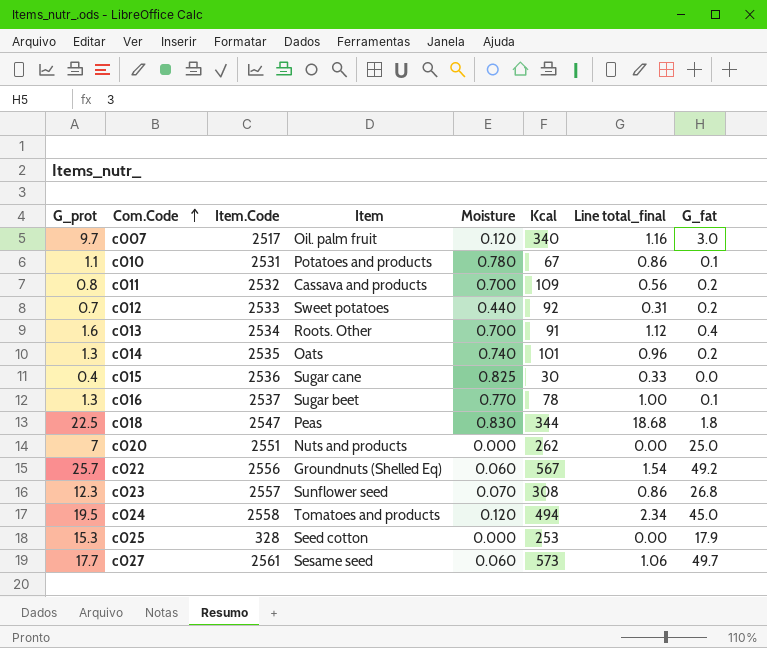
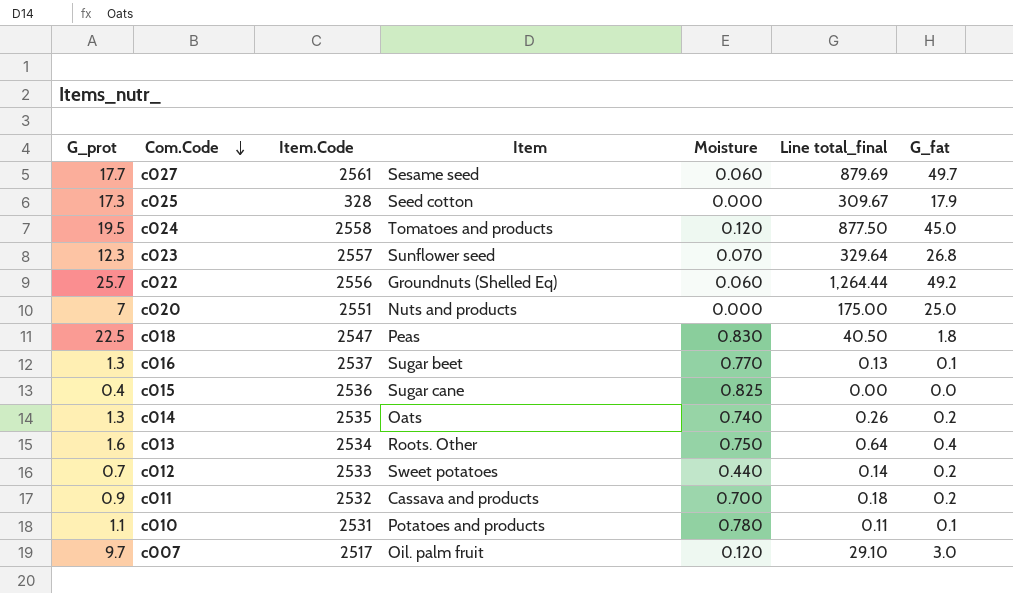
row order: Com.Code ascending -> Com.Code descending
column Kcal | position: 6 -> none
column Line total_final | formula: [G_prot] * [Moisture] -> [G_prot] * [G_fat]
c025 | G_prot: 15.3 -> 17.3
c013 | Moisture: 0.700 -> 0.750
c011 | G_prot: 0.8 -> 0.9

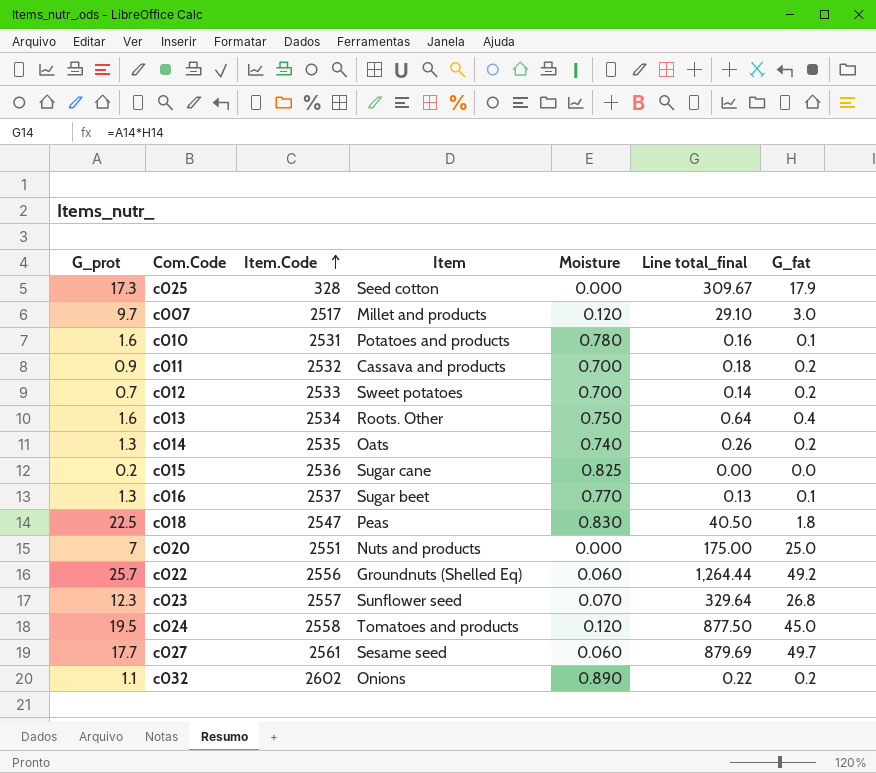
row order: Com.Code descending -> Item.Code ascending
c007 | Item: Oil. palm fruit -> Millet and products
c010 | G_prot: 1.1 -> 1.6
c010 | Line total_final: 0.11 -> 0.16
c012 | Moisture: 0.440 -> 0.700
c015 | G_prot: 0.4 -> 0.2
row c032: none -> 1.1 | 2602 | Onions | 0.890 | 0.22 | 0.2

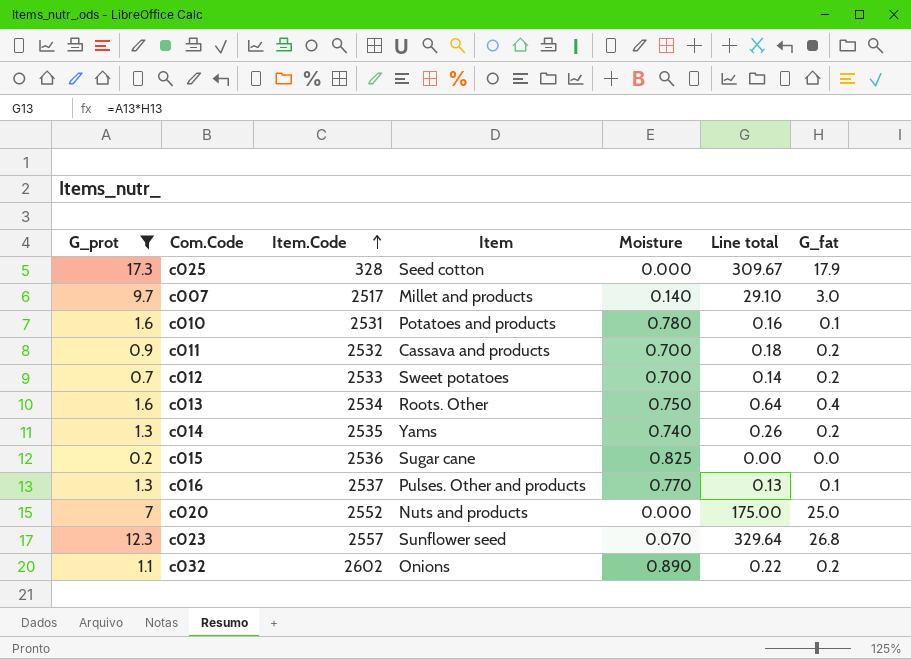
filter: none -> G_prot <= 17.3
column name: Line total_final -> Line total
c007 | Moisture: 0.120 -> 0.140
c014 | Item: Oats -> Yams
c016 | Item: Sugar beet -> Pulses. Other and products
c020 | Item.Code: 2551 -> 2552

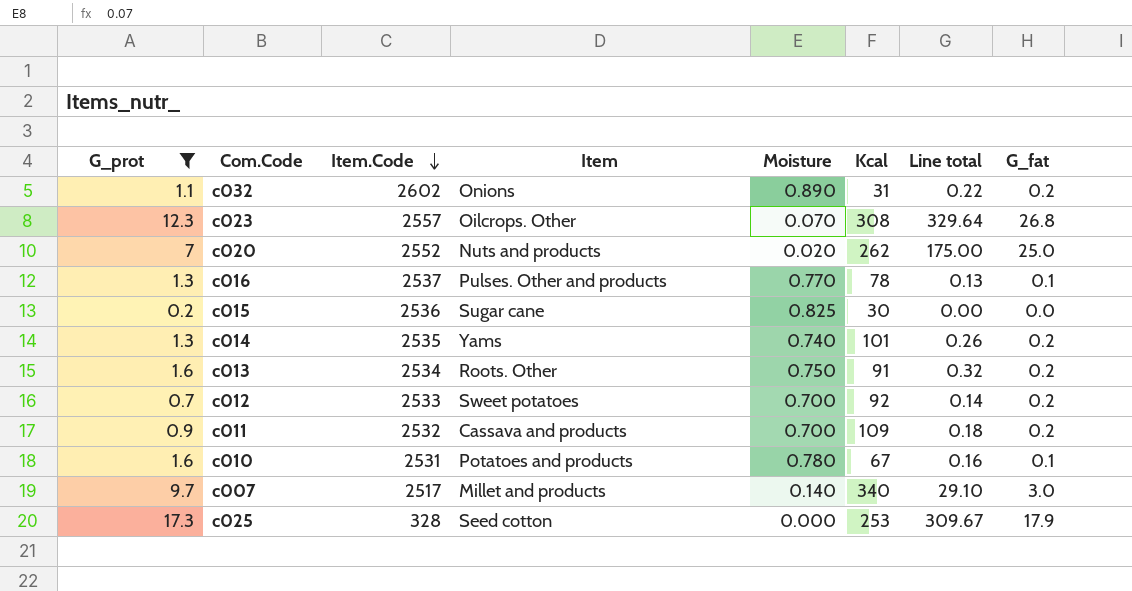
row order: Item.Code ascending -> Item.Code descending
column Kcal | position: none -> 6
c023 | Item: Sunflower seed -> Oilcrops. Other
c020 | Moisture: 0.000 -> 0.020
c013 | Line total: 0.64 -> 0.32
c013 | G_fat: 0.4 -> 0.2

